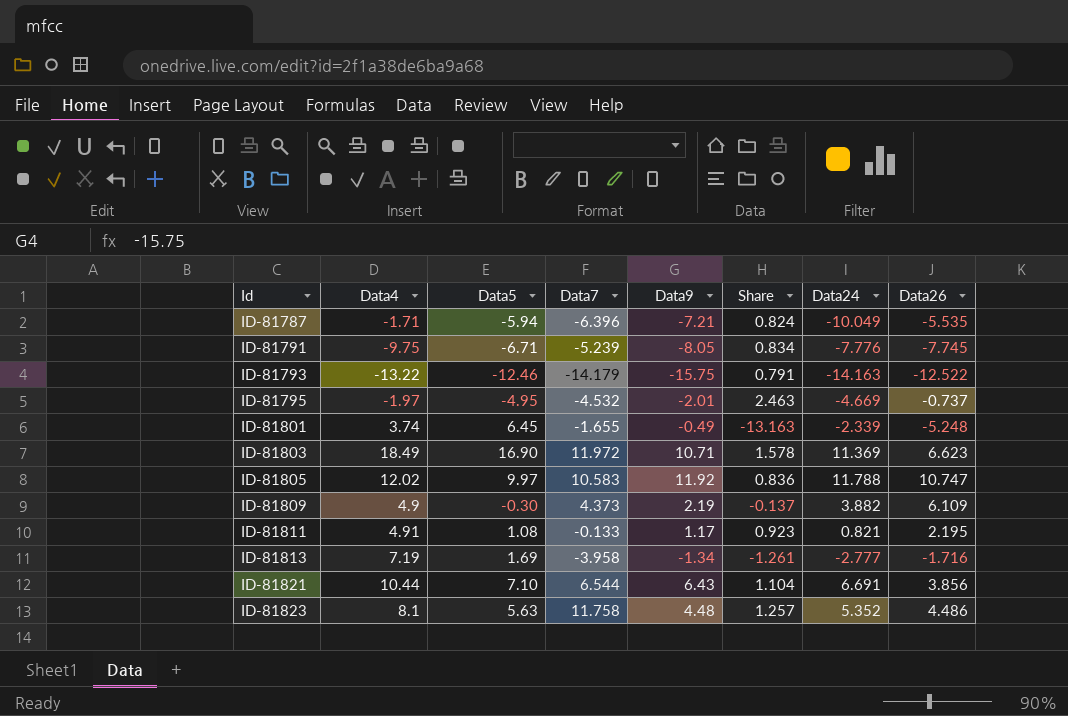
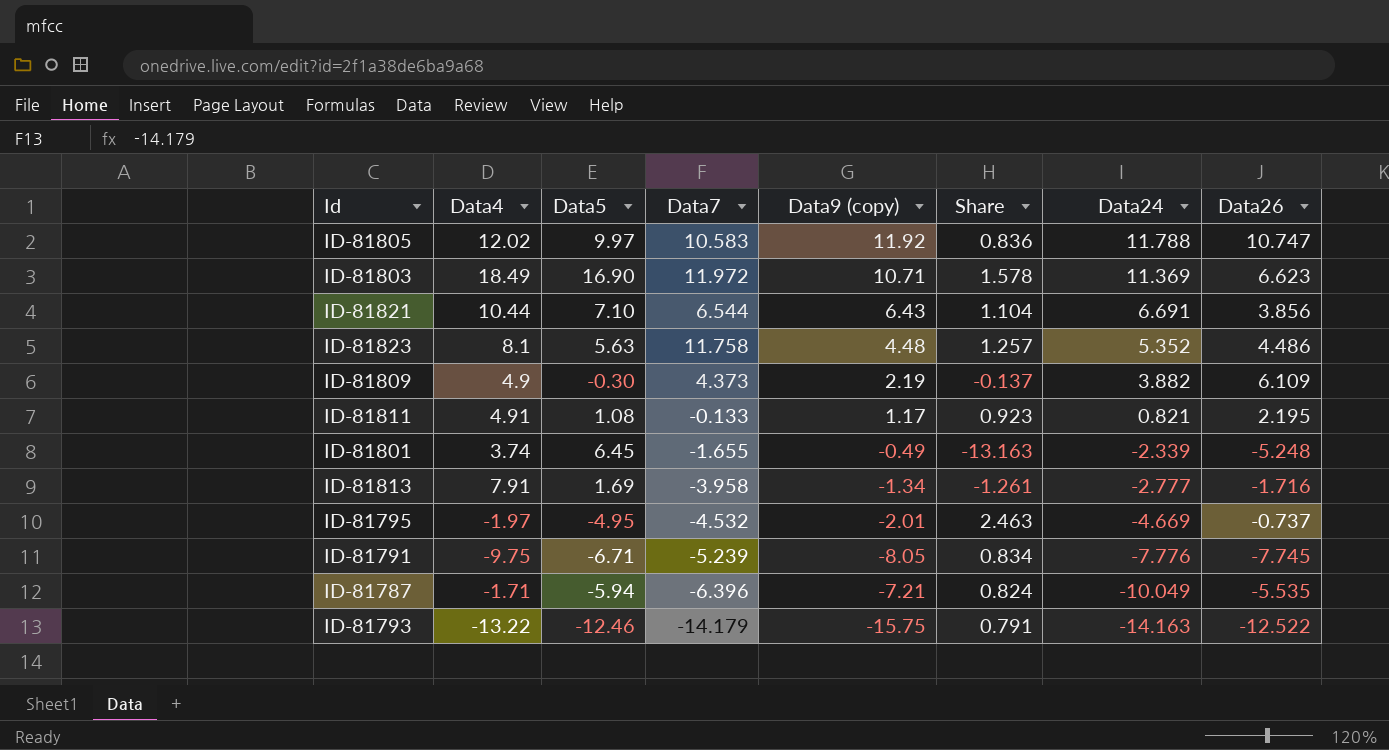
row order: Id ascending -> Data24 descending
column name: Data9 -> Data9 (copy)
ID-81813 | Data4: 7.19 -> 7.91

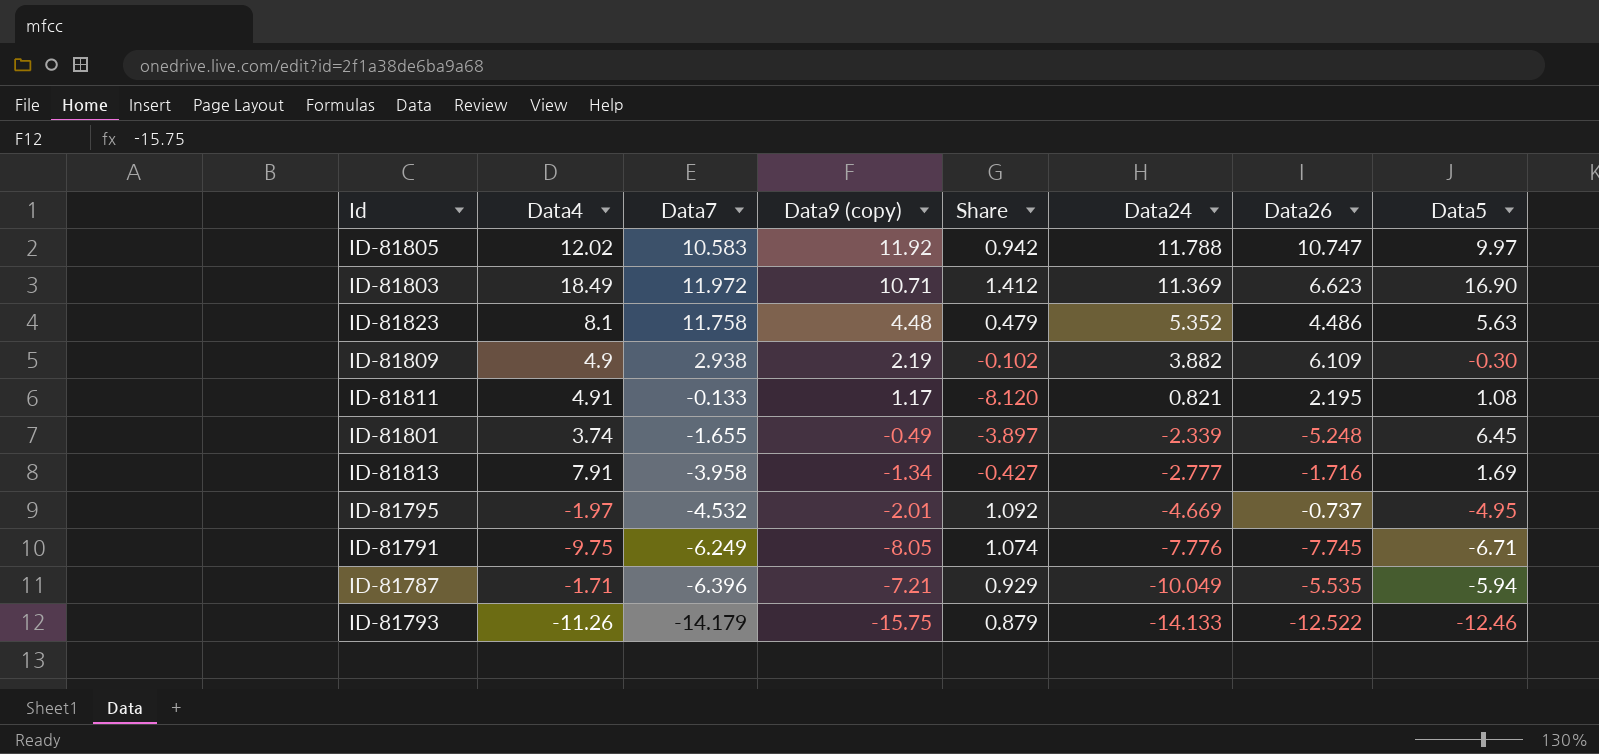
column Share | formula: [Data5] / [Data9 (copy)] -> [Data5] / [Data7]
column Data5 | position: 3 -> 8
row ID-81821: 10.44 | 7.10 | 6.544 | 6.43 | 1.104 | 6.691 | 3.856 -> none
ID-81809 | Data7: 4.373 -> 2.938
ID-81791 | Data7: -5.239 -> -6.249
ID-81793 | Data4: -13.22 -> -11.26
ID-81793 | Data24: -14.163 -> -14.133

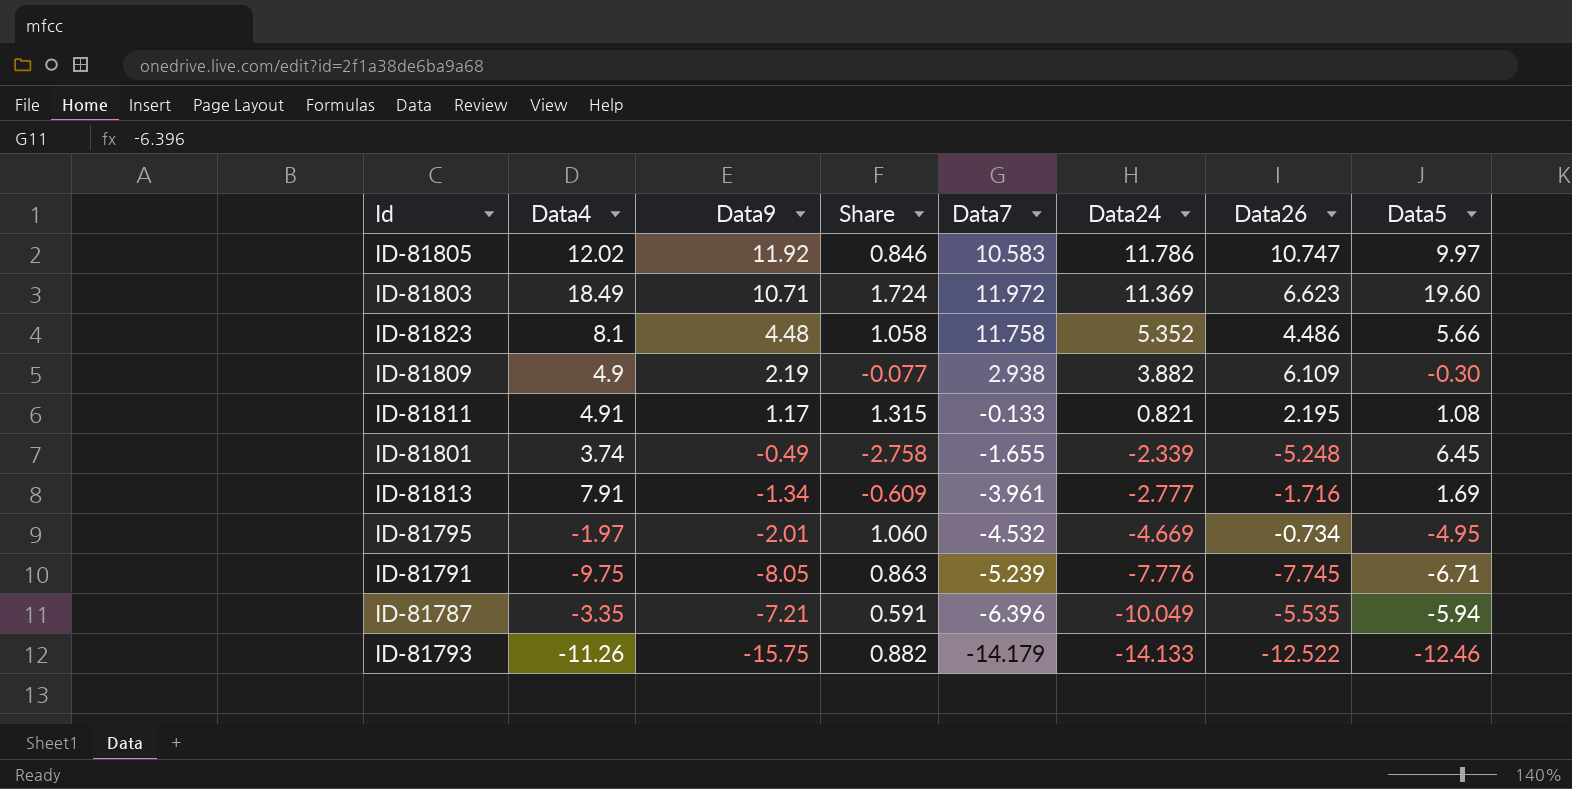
column name: Data9 (copy) -> Data9
column Share | formula: [Data5] / [Data7] -> [Data5] / [Data24]
column Data7 | position: 3 -> 5
ID-81805 | Data24: 11.788 -> 11.786
ID-81803 | Data5: 16.90 -> 19.60
ID-81823 | Data5: 5.63 -> 5.66
ID-81813 | Data7: -3.958 -> -3.961
ID-81795 | Data26: -0.737 -> -0.734
ID-81791 | Data7: -6.249 -> -5.239
ID-81787 | Data4: -1.71 -> -3.35

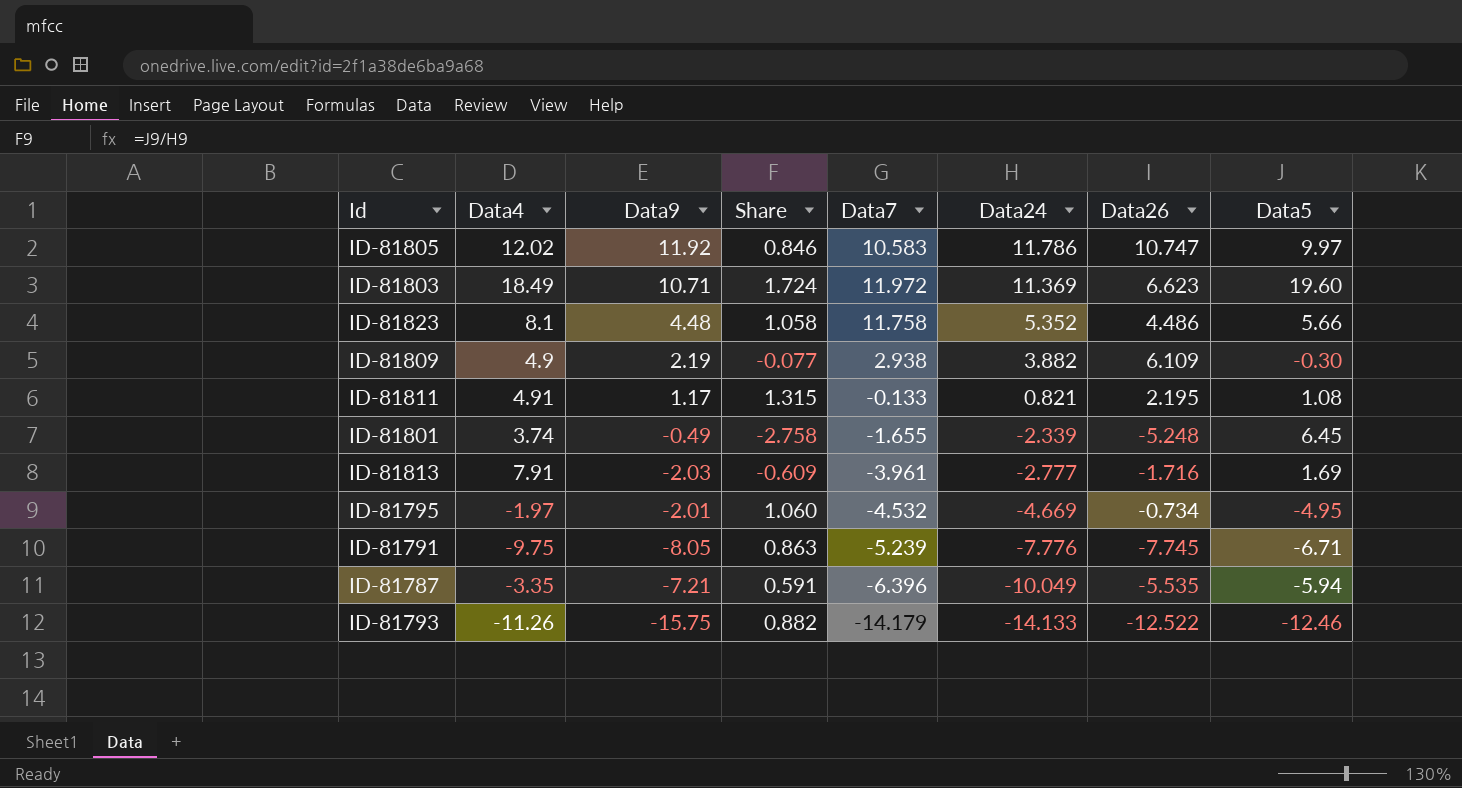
ID-81813 | Data9: -1.34 -> -2.03

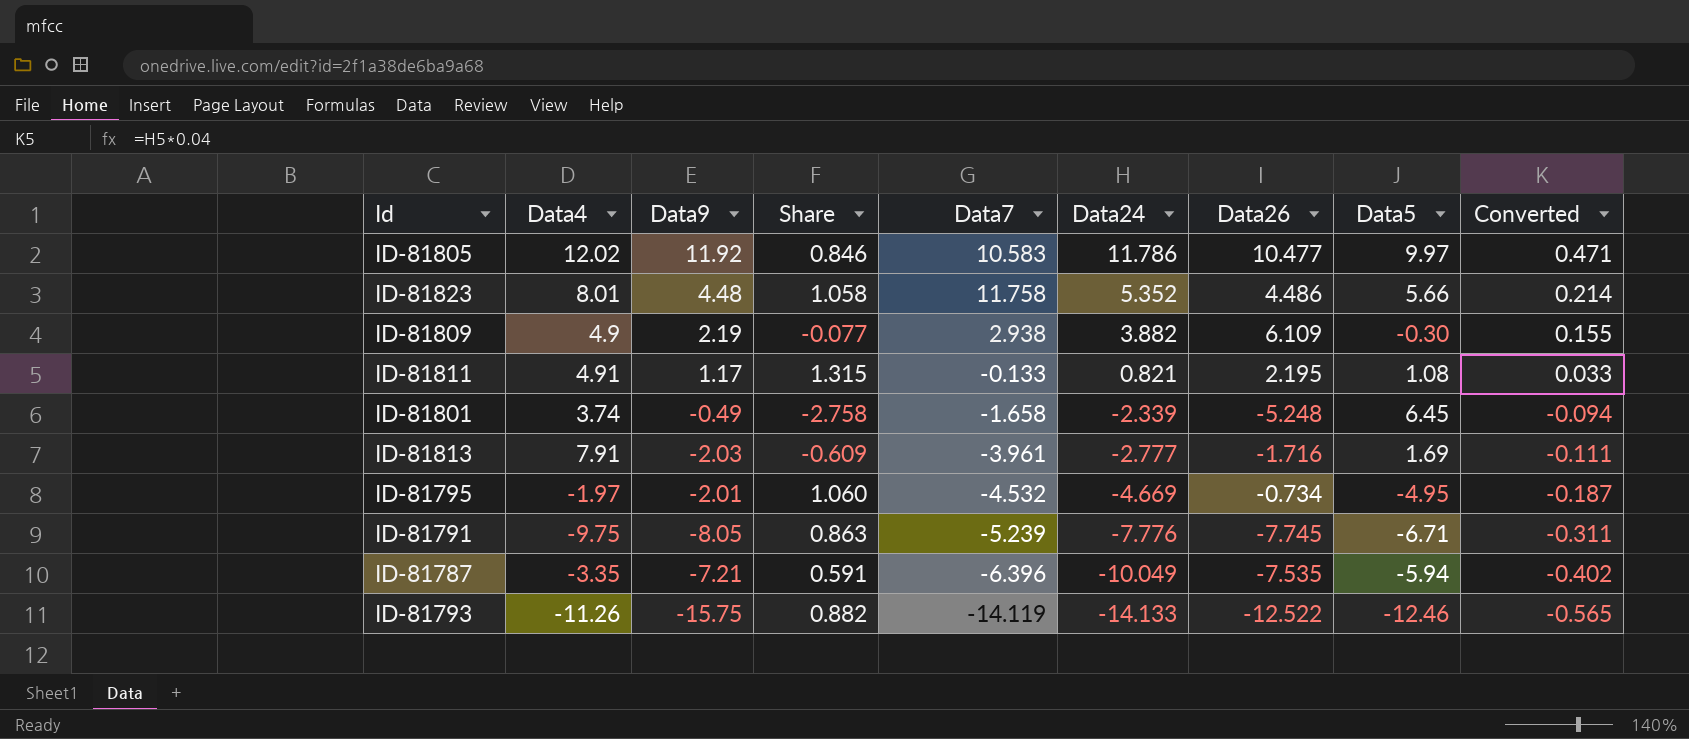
column Converted | formula: none -> [Data24] * 0.04
row ID-81803: 18.49 | 10.71 | 1.724 | 11.972 | 11.369 | 6.623 | 19.60 -> none
ID-81805 | Data26: 10.747 -> 10.477
ID-81823 | Data4: 8.1 -> 8.01
ID-81801 | Data7: -1.655 -> -1.658
ID-81787 | Data26: -5.535 -> -7.535
ID-81793 | Data7: -14.179 -> -14.119

